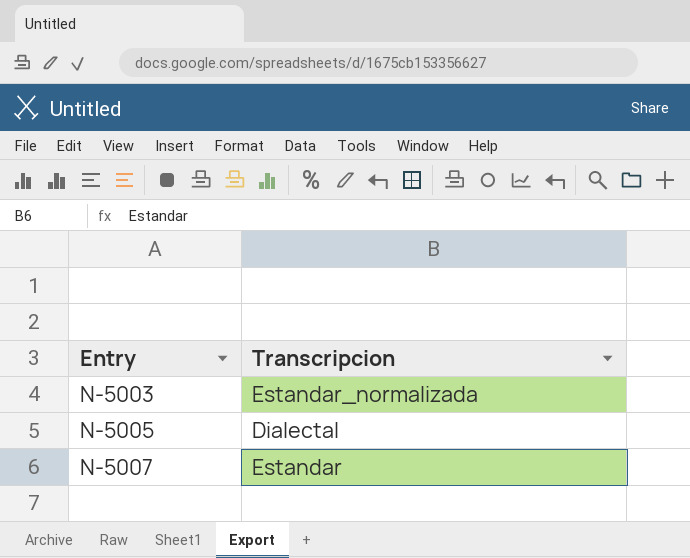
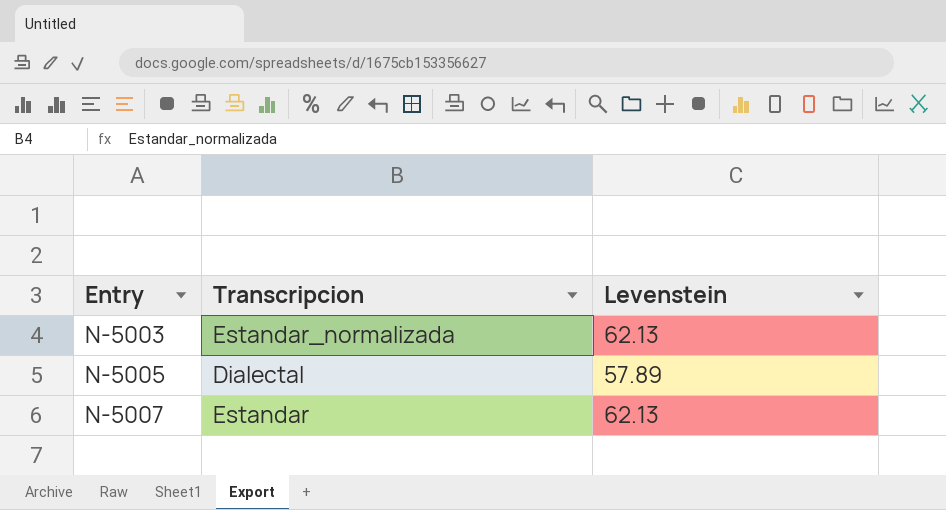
column Levenstein | position: none -> 3

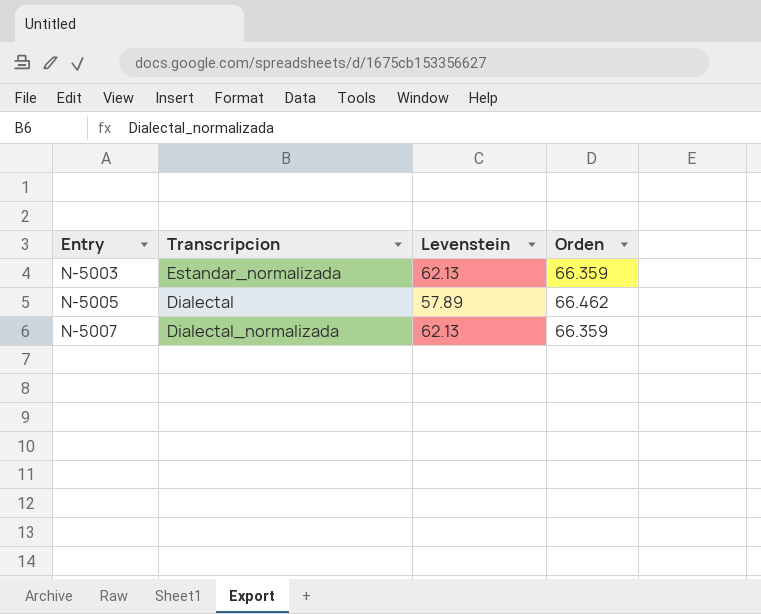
column Orden | position: none -> 4
N-5007 | Transcripcion: Estandar -> Dialectal_normalizada

